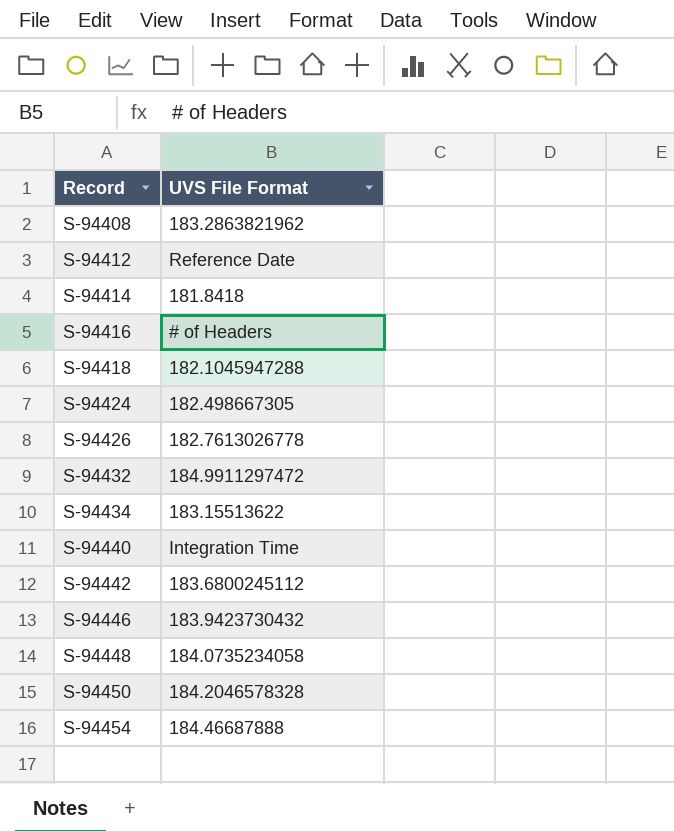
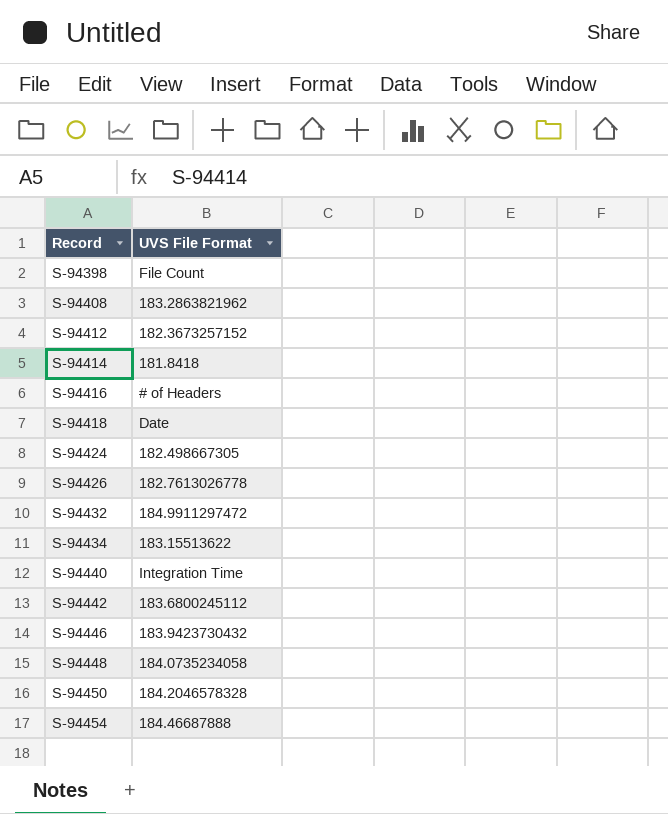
row S-94398: none -> File Count
S-94412 | UVS File Format: Reference Date -> 182.3673257152
S-94418 | UVS File Format: 182.1045947288 -> Date

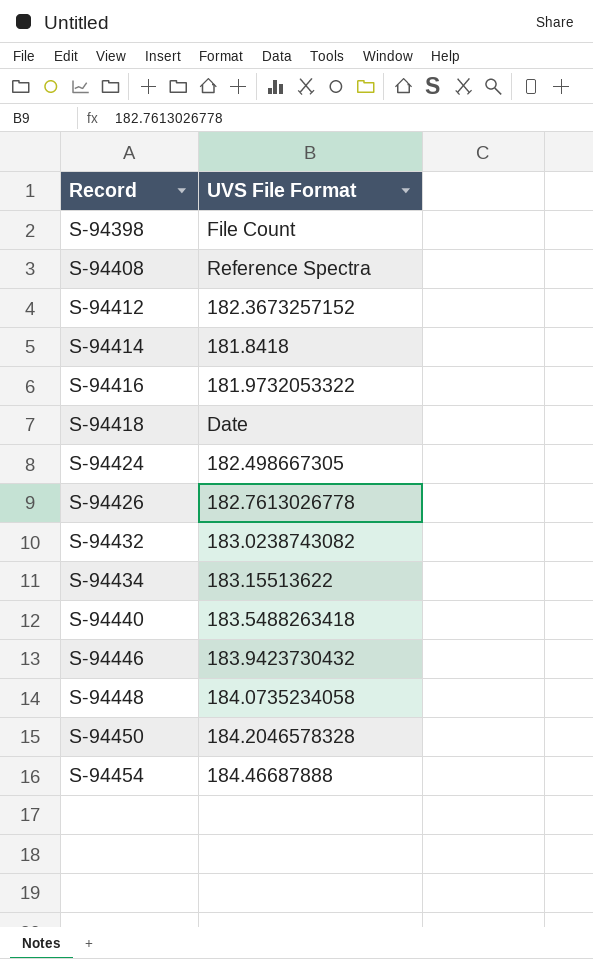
row S-94442: 183.6800245112 -> none
S-94408 | UVS File Format: 183.2863821962 -> Reference Spectra
S-94416 | UVS File Format: # of Headers -> 181.9732053322
S-94432 | UVS File Format: 184.9911297472 -> 183.0238743082
S-94440 | UVS File Format: Integration Time -> 183.5488263418

